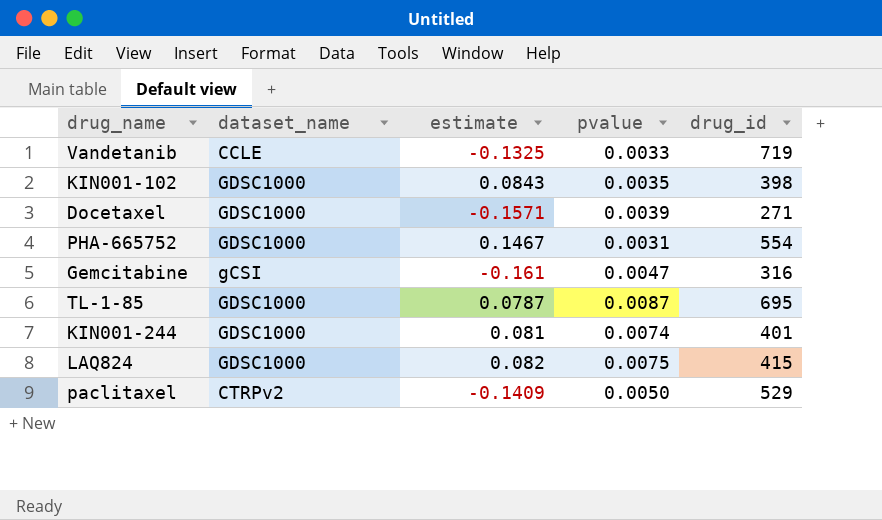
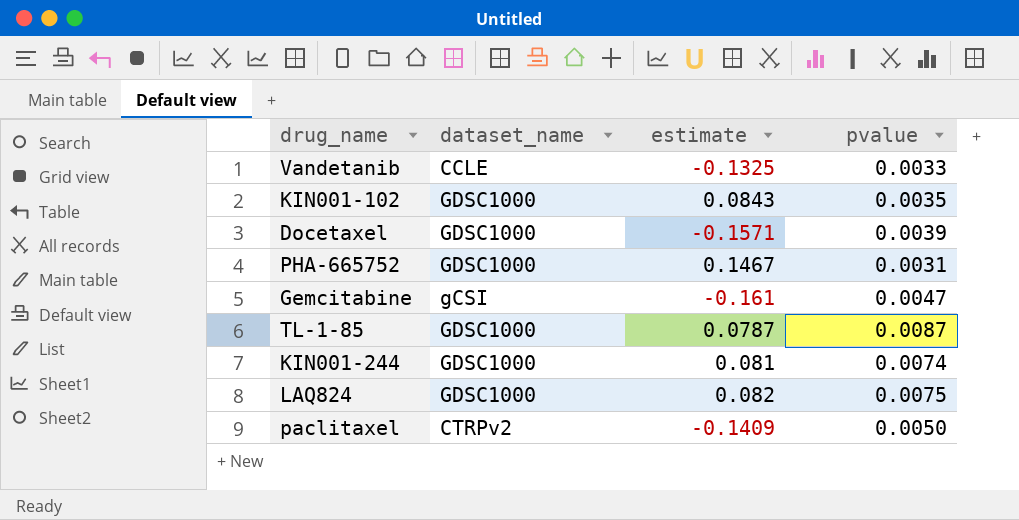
column drug_id | position: 5 -> none

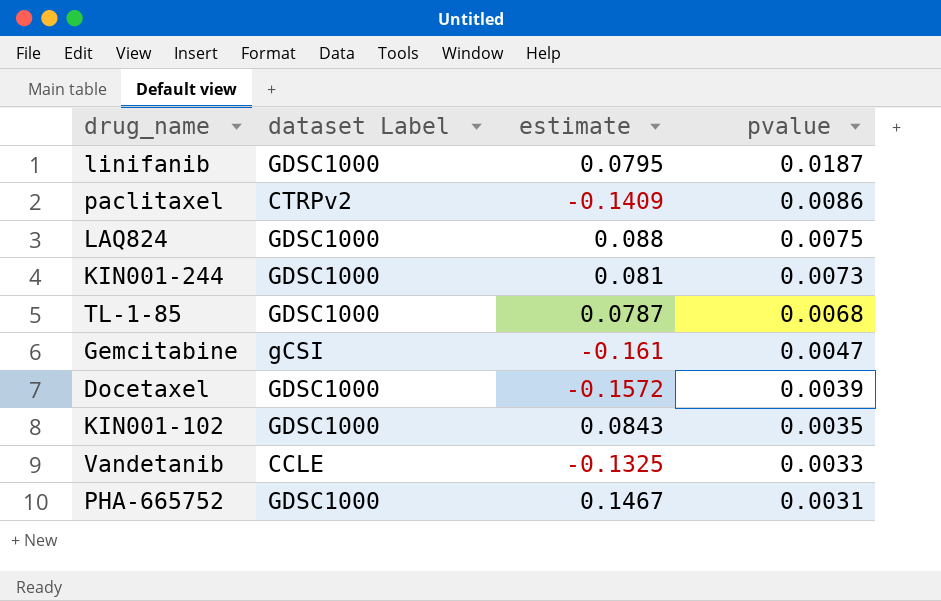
row order: none -> pvalue descending
column name: dataset_name -> dataset Label
row linifanib: none -> GDSC1000 | 0.0795 | 0.0187
paclitaxel | pvalue: 0.0050 -> 0.0086
LAQ824 | estimate: 0.082 -> 0.088
KIN001-244 | pvalue: 0.0074 -> 0.0073
TL-1-85 | pvalue: 0.0087 -> 0.0068
Docetaxel | estimate: -0.1571 -> -0.1572

